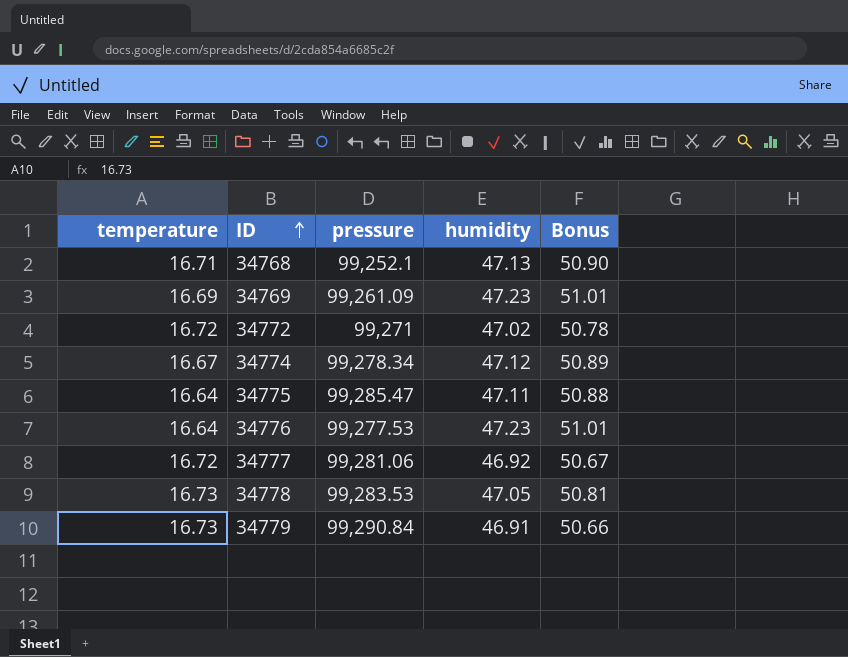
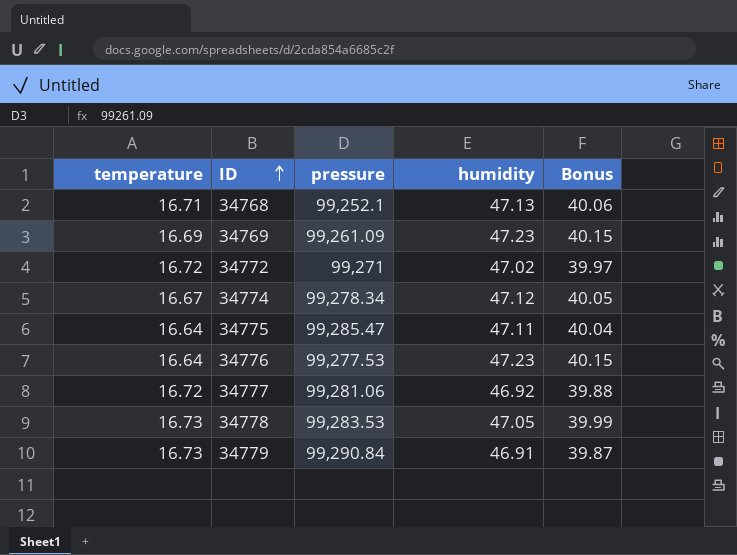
column Bonus | formula: [humidity] * 1.08 -> [humidity] * 0.85

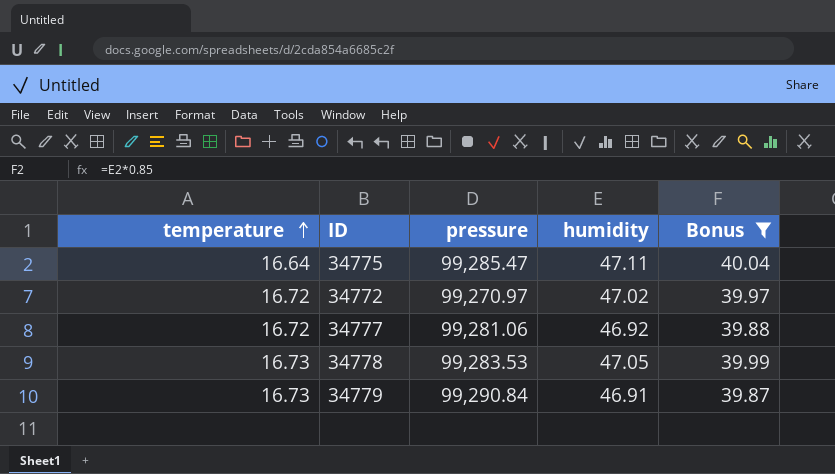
filter: none -> Bonus <= 40.04
row order: ID ascending -> temperature ascending
34772 | pressure: 99,271 -> 99,270.97

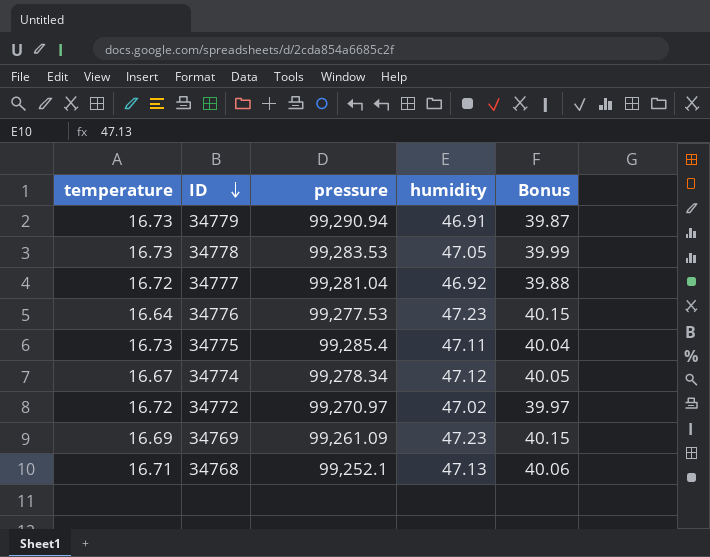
filter: Bonus <= 40.04 -> none
row order: temperature ascending -> ID descending
34779 | pressure: 99,290.84 -> 99,290.94
34777 | pressure: 99,281.06 -> 99,281.04
34775 | temperature: 16.64 -> 16.73
34775 | pressure: 99,285.47 -> 99,285.4

